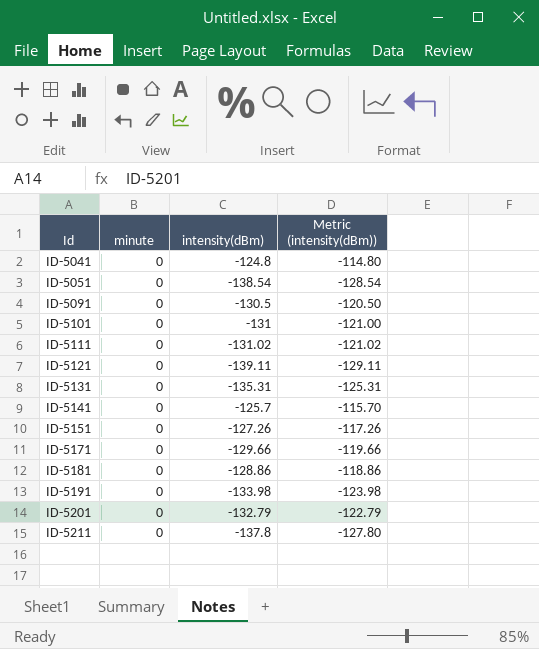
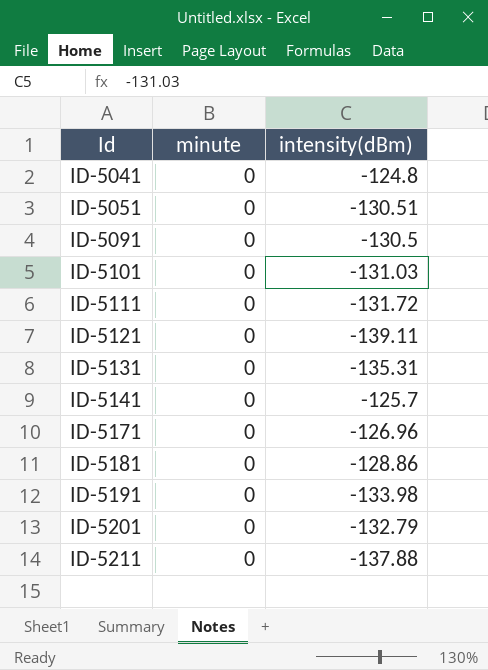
column Metric (intensity(dBm)) | formula: [intensity(dBm)] + 10 -> none
row ID-5151: 0 | -127.26 | -117.26 -> none
ID-5051 | intensity(dBm): -138.54 -> -130.51
ID-5101 | intensity(dBm): -131 -> -131.03
ID-5111 | intensity(dBm): -131.02 -> -131.72
ID-5171 | intensity(dBm): -129.66 -> -126.96
ID-5211 | intensity(dBm): -137.8 -> -137.88

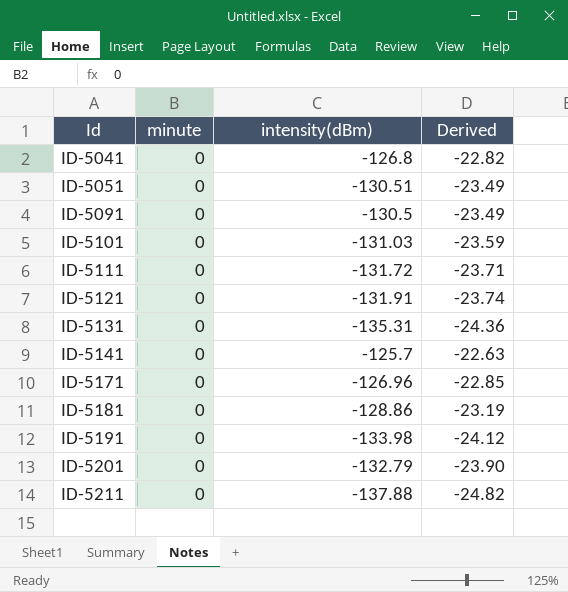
column Derived | formula: none -> [intensity(dBm)] * 0.18
ID-5041 | intensity(dBm): -124.8 -> -126.8
ID-5121 | intensity(dBm): -139.11 -> -131.91

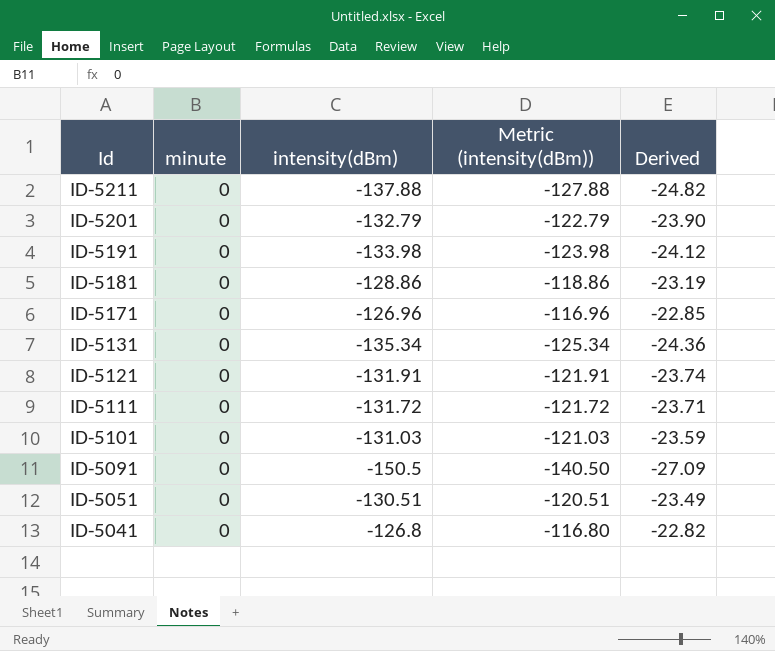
row order: Id ascending -> Id descending
column Metric (intensity(dBm)) | formula: none -> [intensity(dBm)] + 10
row ID-5141: 0 | -125.7 | -22.63 -> none
ID-5131 | intensity(dBm): -135.31 -> -135.34
ID-5091 | intensity(dBm): -130.5 -> -150.5
ID-5091 | Derived: -23.49 -> -27.09

